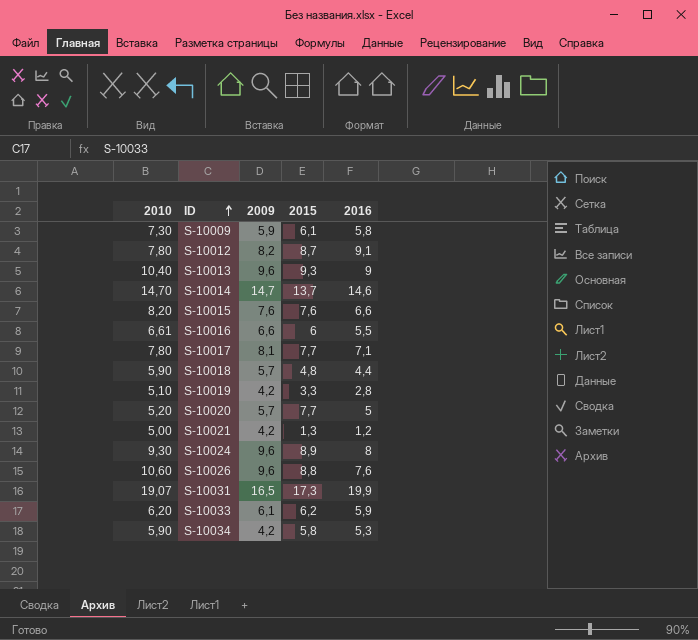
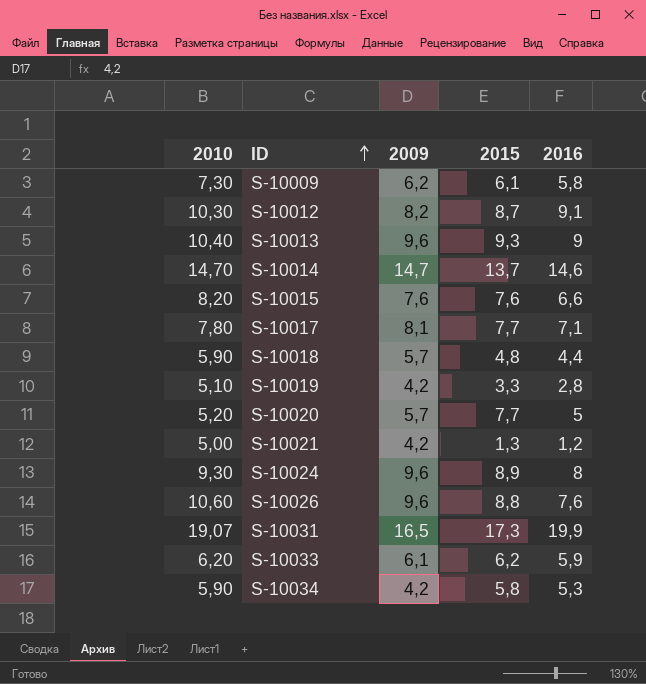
row S-10016: 6,61 | 6,6 | 6 | 5,5 -> none
S-10009 | 2009: 5,9 -> 6,2
S-10012 | 2010: 7,80 -> 10,30

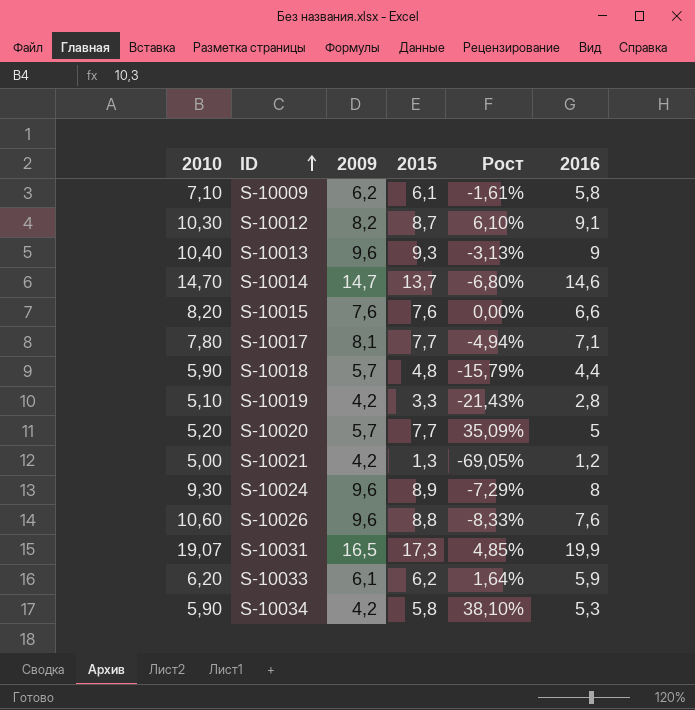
column Рост | formula: none -> ([2015] - [2009]) / [2009]
S-10009 | 2010: 7,30 -> 7,10

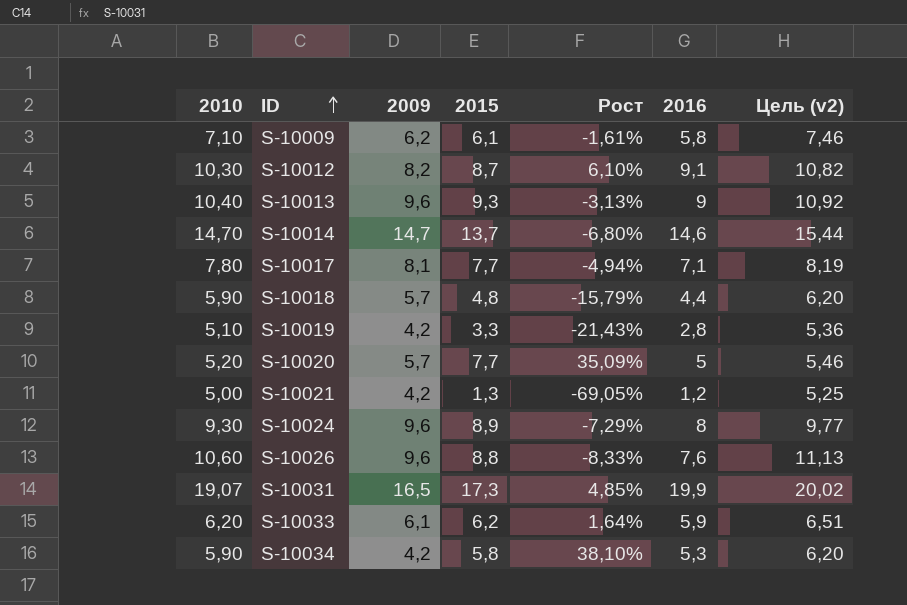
column Цель (v2) | formula: none -> [2010] * 1,05
row S-10015: 8,20 | 7,6 | 7,6 | 0,00% | 6,6 -> none

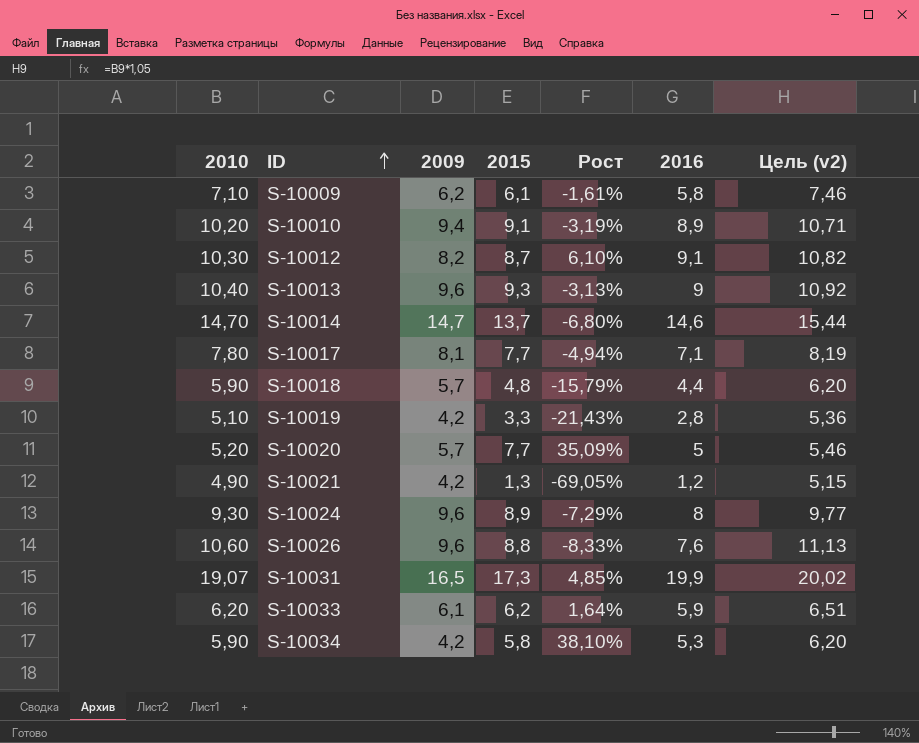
row S-10010: none -> 10,20 | 9,4 | 9,1 | -3,19% | 8,9 | 10,71
S-10021 | 2010: 5,00 -> 4,90
S-10021 | Цель (v2): 5,25 -> 5,15

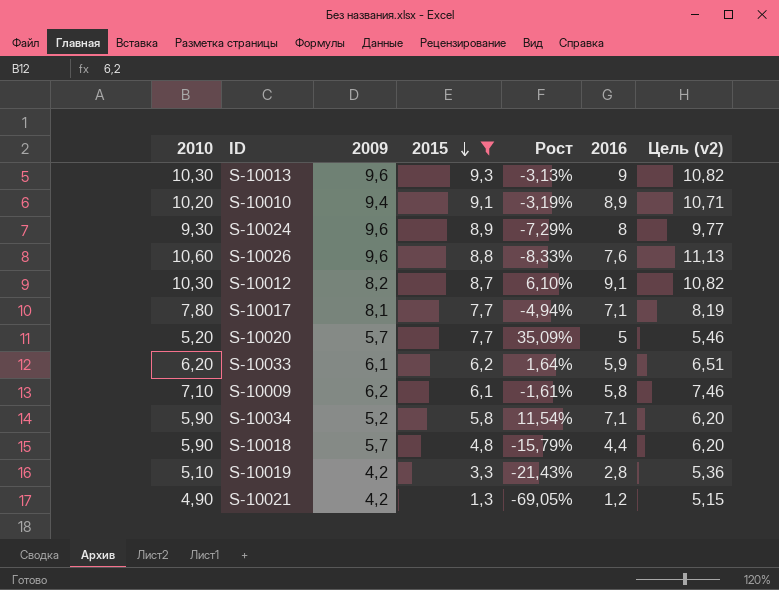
filter: none -> 2015 <= 9,3
row order: ID ascending -> 2015 descending
S-10013 | 2010: 10,40 -> 10,30
S-10013 | Цель (v2): 10,92 -> 10,82
S-10034 | 2009: 4,2 -> 5,2
S-10034 | Рост: 38,10% -> 11,54%
S-10034 | 2016: 5,3 -> 7,1

